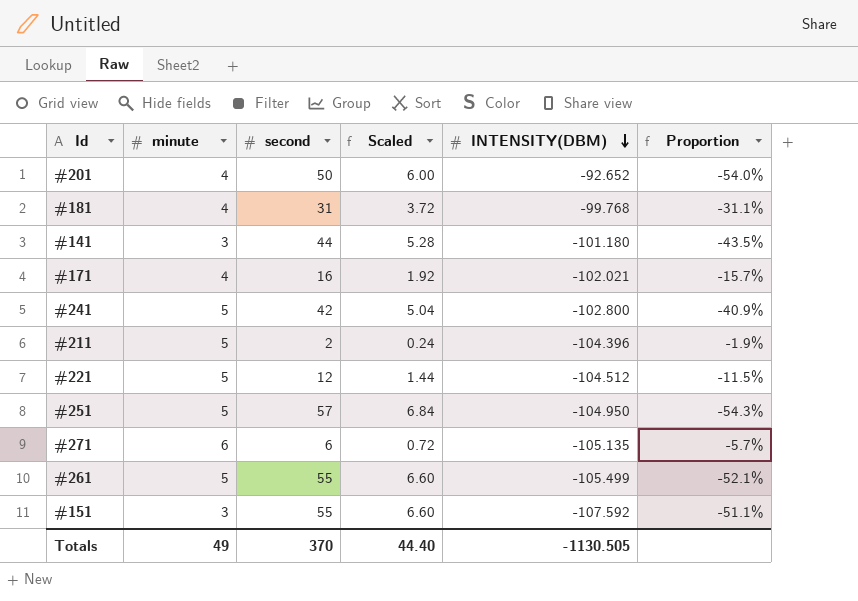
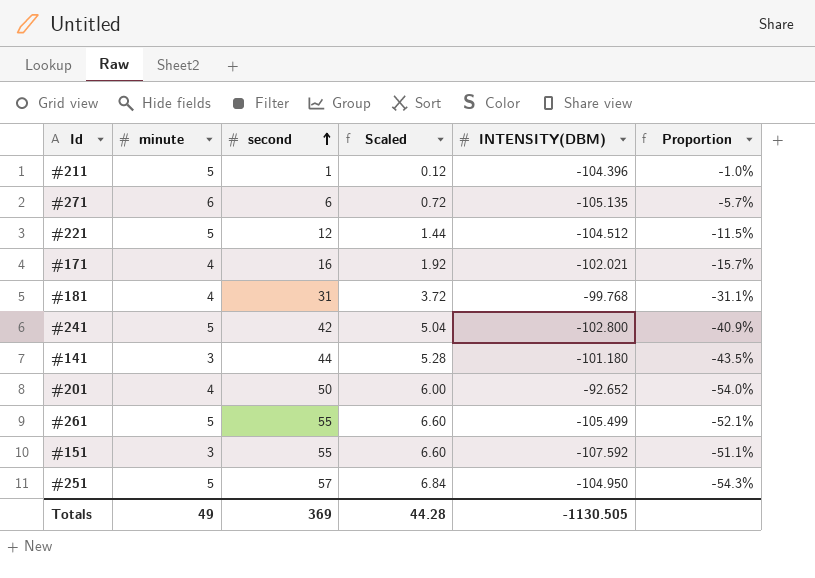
row order: INTENSITY(DBM) descending -> second ascending
#211 | second: 2 -> 1
#211 | Scaled: 0.24 -> 0.12
#211 | Proportion: -1.9% -> -1.0%
Totals | second: 370 -> 369
Totals | Scaled: 44.40 -> 44.28

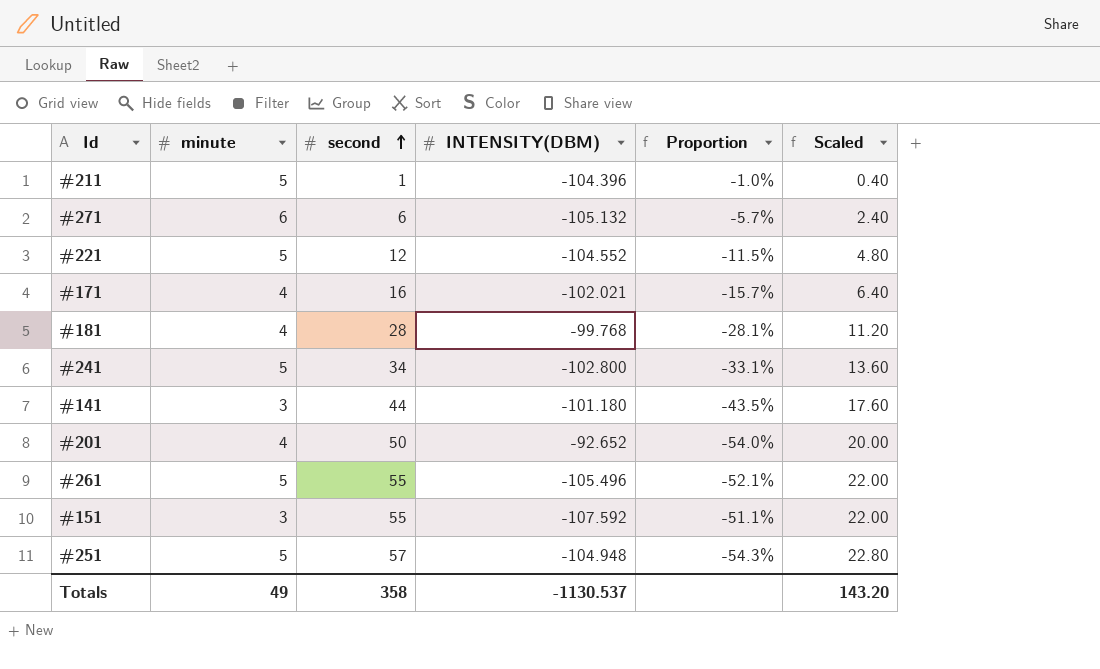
column Scaled | formula: [second] * 0.12 -> [second] * 0.4
column Scaled | position: 4 -> 6
#271 | INTENSITY(DBM): -105.135 -> -105.132
#221 | INTENSITY(DBM): -104.512 -> -104.552
#181 | second: 31 -> 28
#181 | Proportion: -31.1% -> -28.1%
#241 | second: 42 -> 34
#241 | Proportion: -40.9% -> -33.1%
#261 | INTENSITY(DBM): -105.499 -> -105.496
#251 | INTENSITY(DBM): -104.950 -> -104.948
Totals | second: 369 -> 358
Totals | INTENSITY(DBM): -1130.505 -> -1130.537
Totals | Scaled: 44.28 -> 143.20

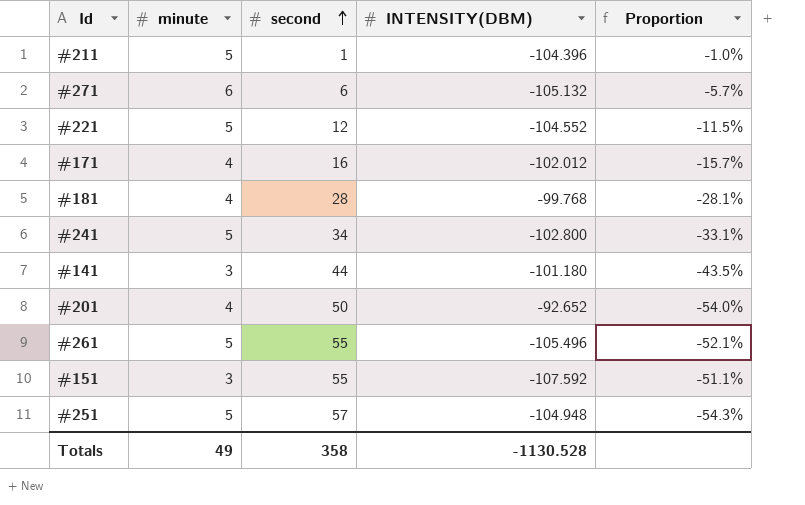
column Scaled | formula: [second] * 0.4 -> none
#171 | INTENSITY(DBM): -102.021 -> -102.012
Totals | INTENSITY(DBM): -1130.537 -> -1130.528

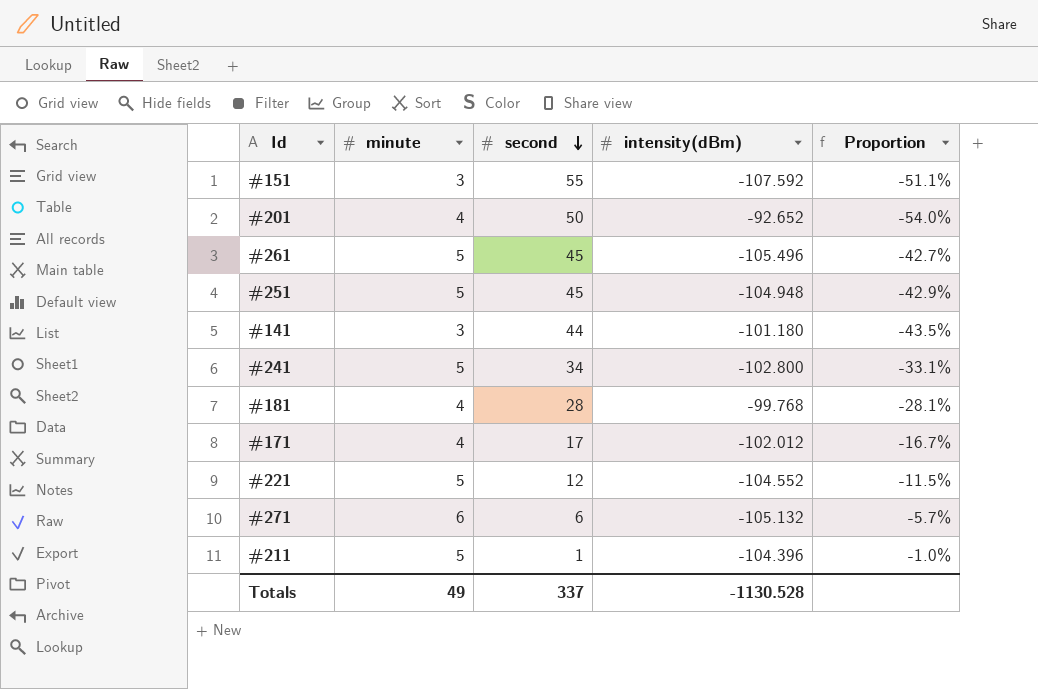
row order: second ascending -> second descending
column name: INTENSITY(DBM) -> intensity(dBm)
#261 | second: 55 -> 45
#261 | Proportion: -52.1% -> -42.7%
#251 | second: 57 -> 45
#251 | Proportion: -54.3% -> -42.9%
#171 | second: 16 -> 17
#171 | Proportion: -15.7% -> -16.7%
Totals | second: 358 -> 337

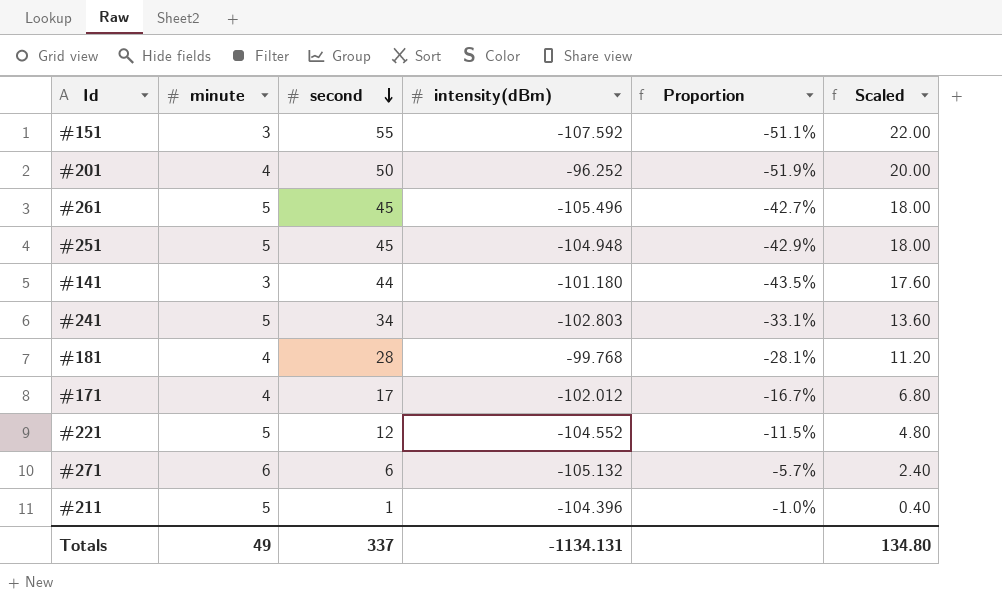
column Scaled | formula: none -> [second] * 0.4
#201 | intensity(dBm): -92.652 -> -96.252
#201 | Proportion: -54.0% -> -51.9%
#241 | intensity(dBm): -102.800 -> -102.803
Totals | intensity(dBm): -1130.528 -> -1134.131

